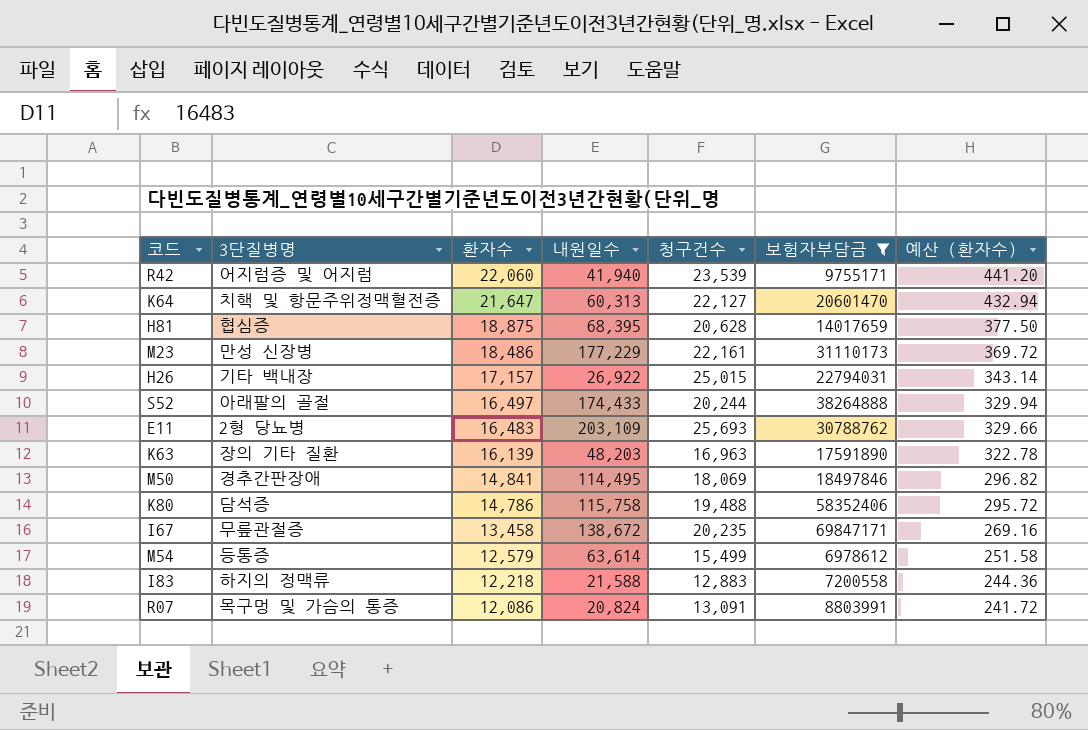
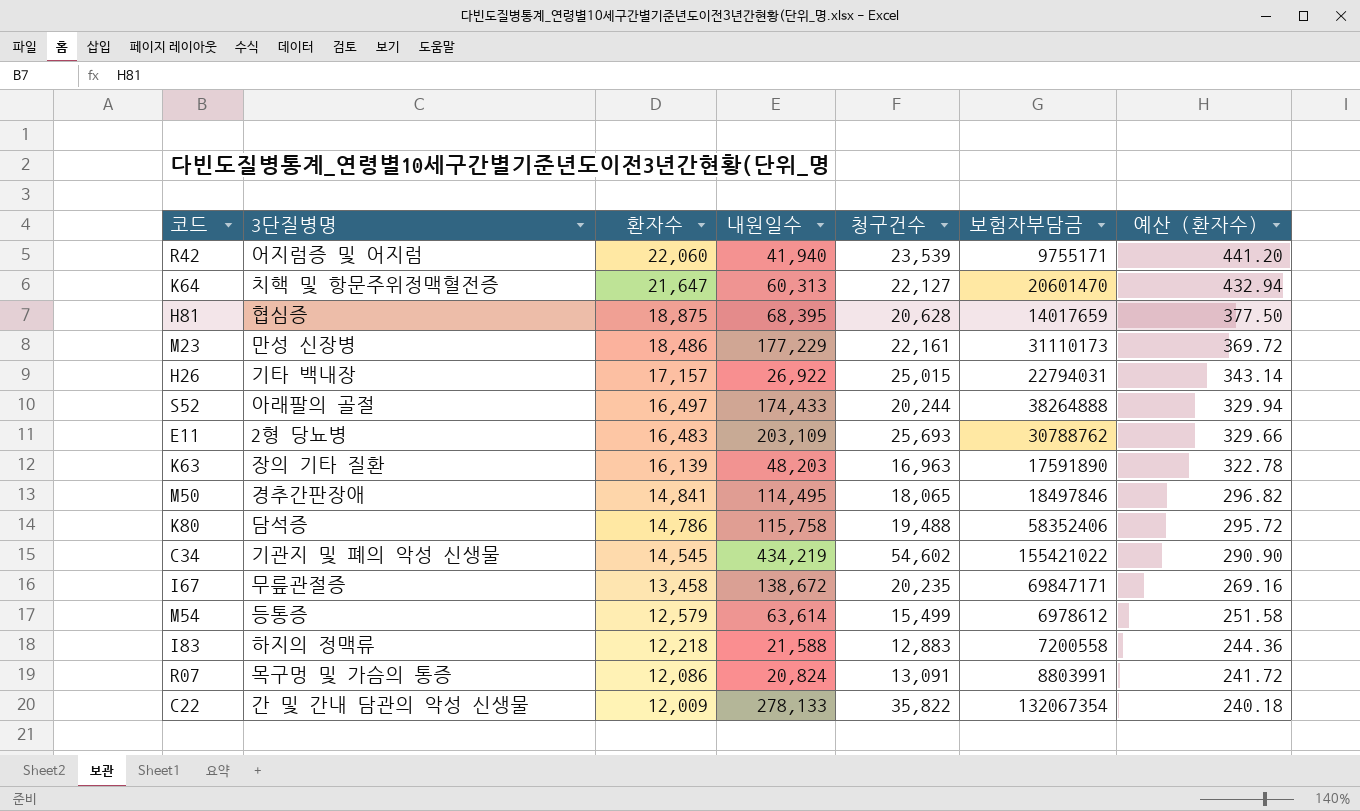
filter: 보험자부담금 <= 69847171 -> none
M50 | 청구건수: 18,069 -> 18,065

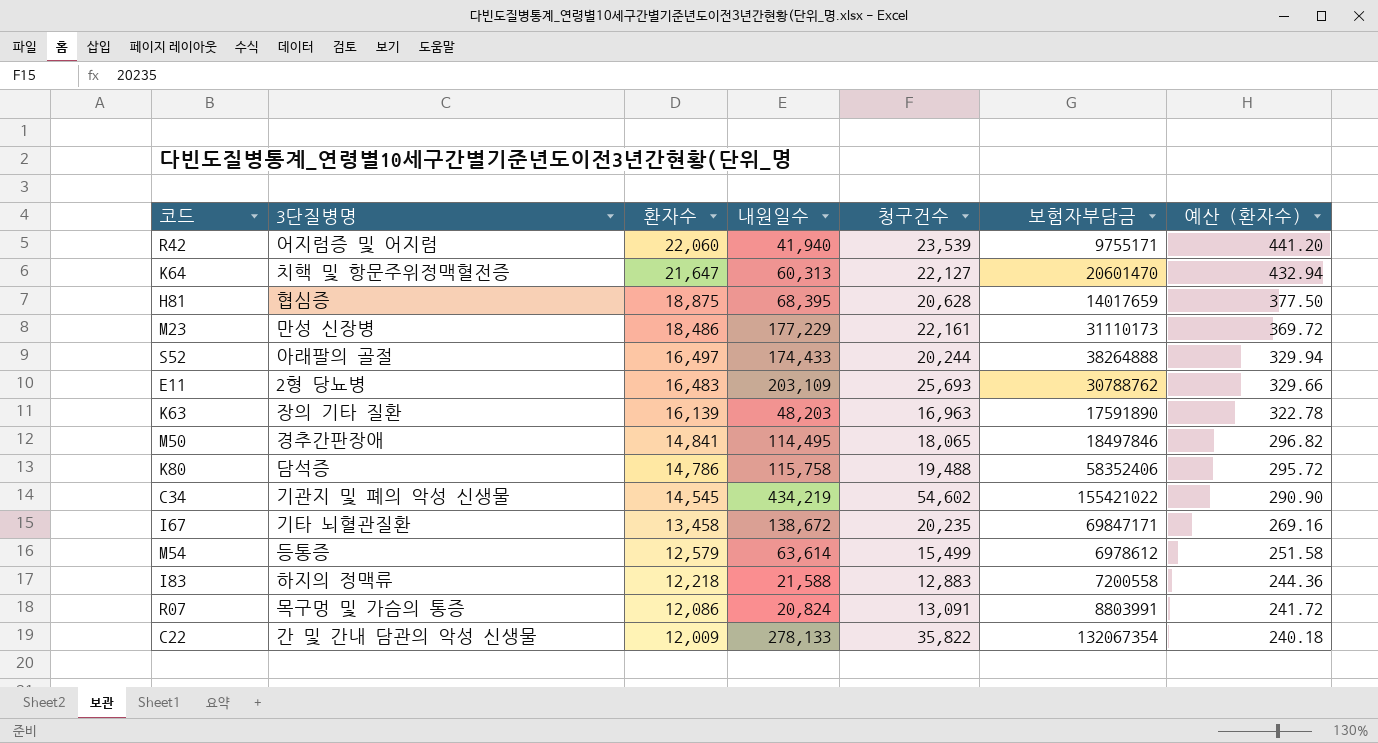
row H26: 기타 백내장 | 17,157 | 26,922 | 25,015 | 22794031 | 343.14 -> none
I67 | 3단질병명: 무릎관절증 -> 기타 뇌혈관질환

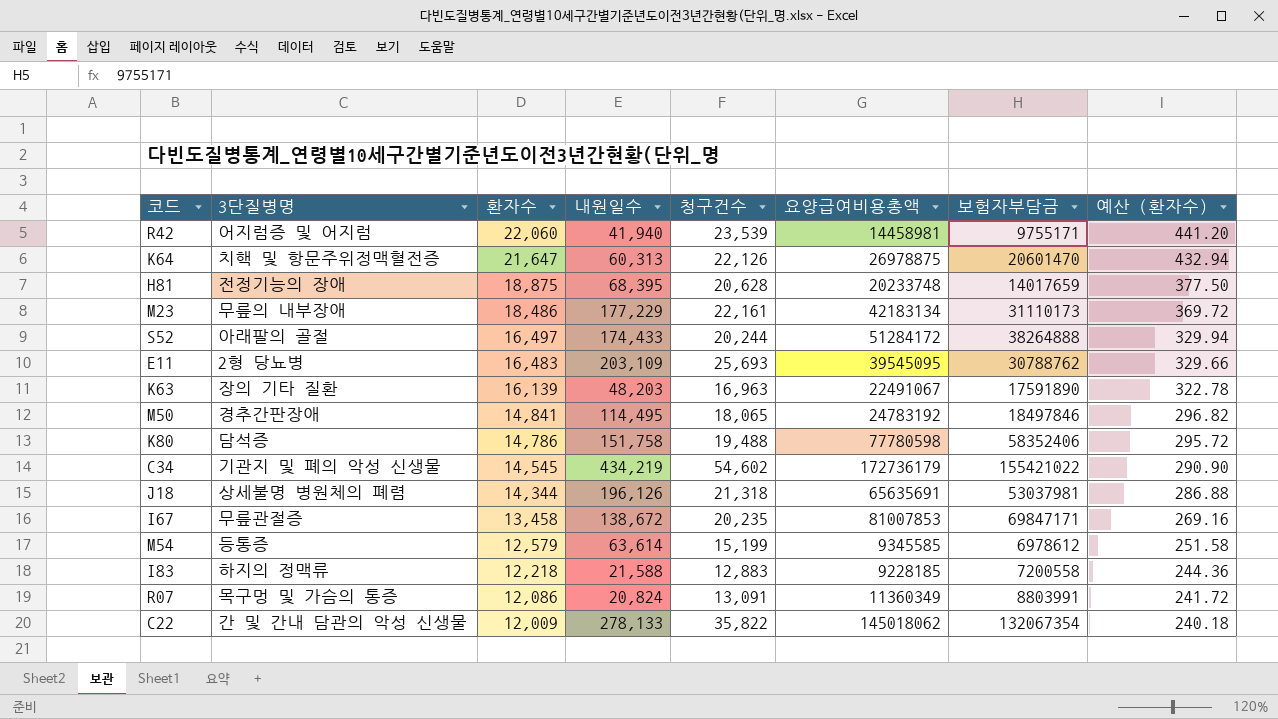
column 요양급여비용총액 | position: none -> 6
K64 | 청구건수: 22,127 -> 22,126
H81 | 3단질병명: 협심증 -> 전정기능의 장애
M23 | 3단질병명: 만성 신장병 -> 무릎의 내부장애
K80 | 내원일수: 115,758 -> 151,758
row J18: none -> 상세불명 병원체의 폐렴 | 14,344 | 196,126 | 21,318 | 65635691 | 53037981 | 286.88
I67 | 3단질병명: 기타 뇌혈관질환 -> 무릎관절증
M54 | 청구건수: 15,499 -> 15,199

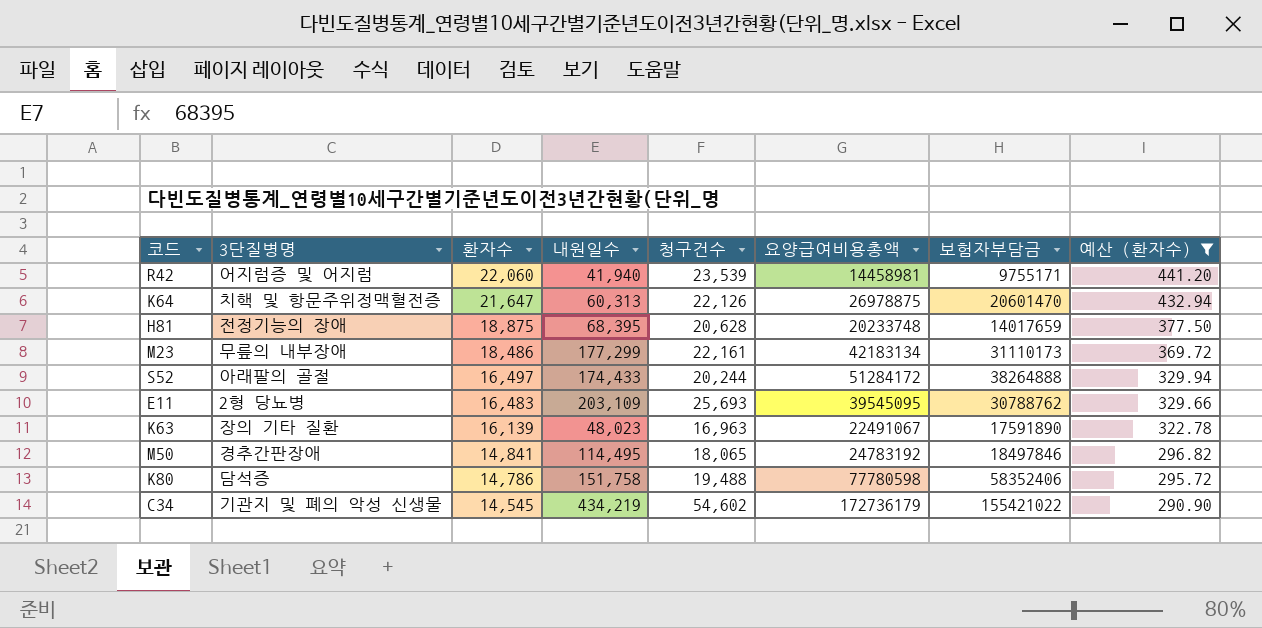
filter: none -> 예산 (환자수) >= 290.90
M23 | 내원일수: 177,229 -> 177,299
K63 | 내원일수: 48,203 -> 48,023

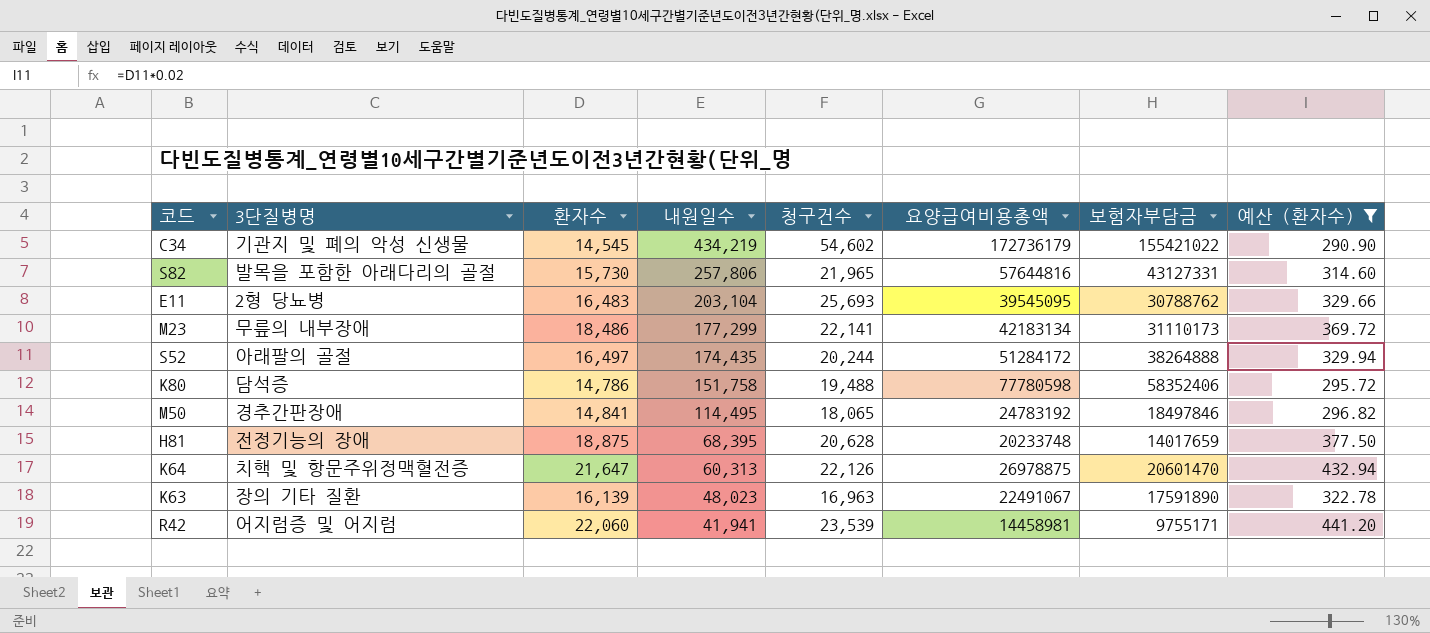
row order: 환자수 descending -> 내원일수 descending
row S82: none -> 발목을 포함한 아래다리의 골절 | 15,730 | 257,806 | 21,965 | 57644816 | 43127331 | 314.60
E11 | 내원일수: 203,109 -> 203,104
M23 | 청구건수: 22,161 -> 22,141
S52 | 내원일수: 174,433 -> 174,435
R42 | 내원일수: 41,940 -> 41,941

